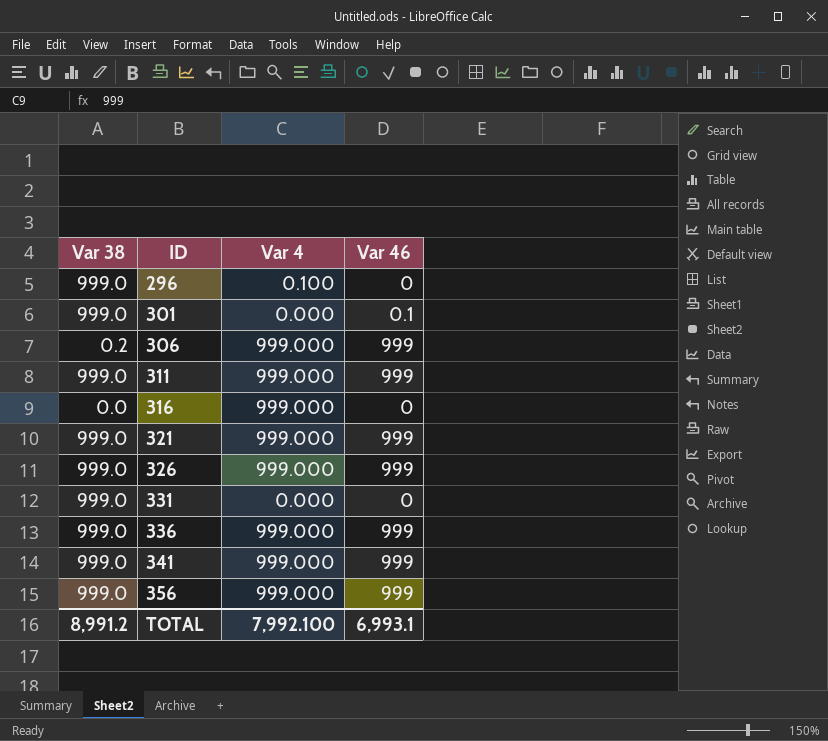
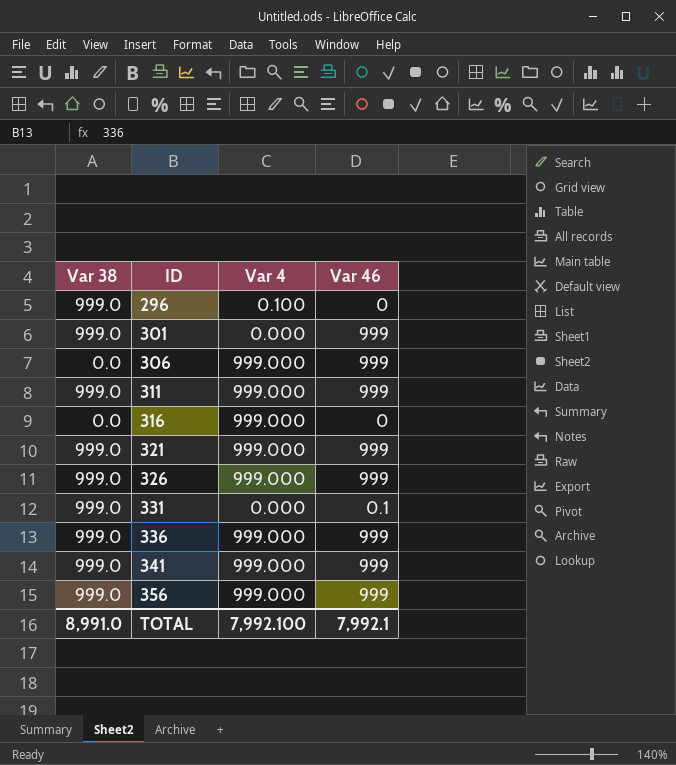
301 | Var 46: 0.1 -> 999
306 | Var 38: 0.2 -> 0.0
331 | Var 46: 0 -> 0.1
TOTAL | Var 38: 8,991.2 -> 8,991.0
TOTAL | Var 46: 6,993.1 -> 7,992.1

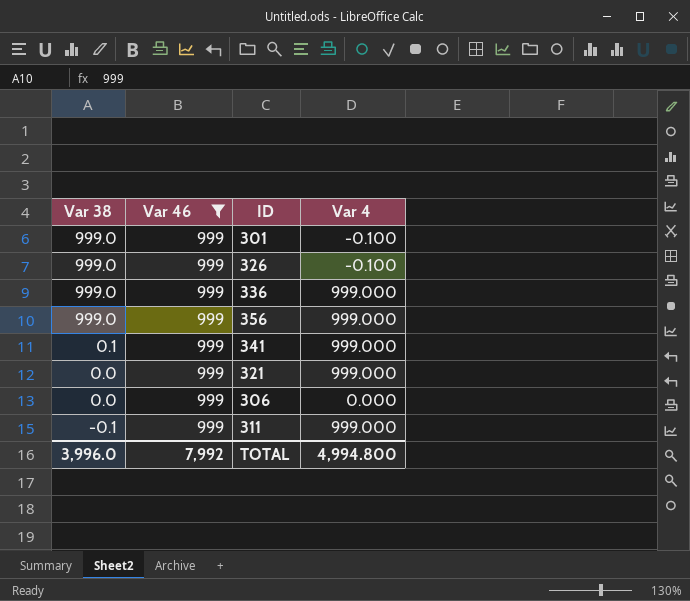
filter: none -> Var 46 = 999
row order: ID ascending -> Var 38 descending
column Var 46 | position: 4 -> 2
301 | Var 4: 0.000 -> -0.100
326 | Var 4: 999.000 -> -0.100
341 | Var 38: 999.0 -> 0.1
321 | Var 38: 999.0 -> 0.0
306 | Var 4: 999.000 -> 0.000
311 | Var 38: 999.0 -> -0.1
TOTAL | Var 38: 8,991.0 -> 3,996.0
TOTAL | Var 46: 7,992.1 -> 7,992
TOTAL | Var 4: 7,992.100 -> 4,994.800

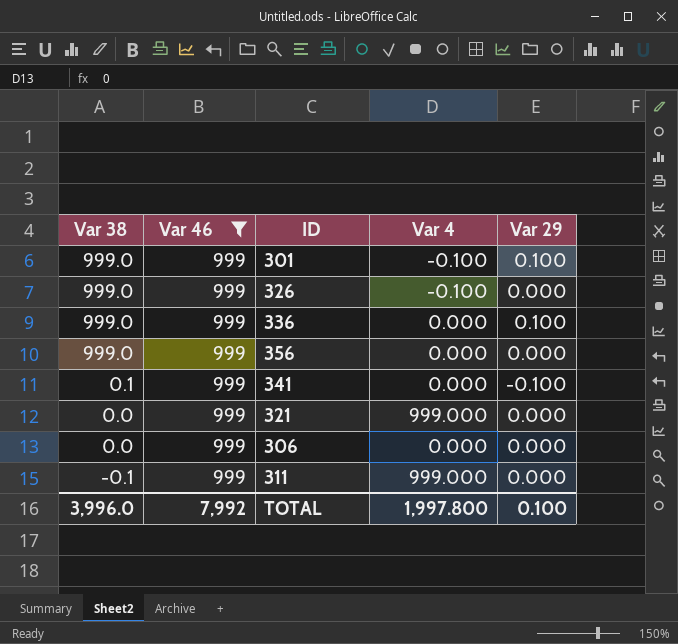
column Var 29 | position: none -> 5
336 | Var 4: 999.000 -> 0.000
356 | Var 4: 999.000 -> 0.000
341 | Var 4: 999.000 -> 0.000
TOTAL | Var 4: 4,994.800 -> 1,997.800

